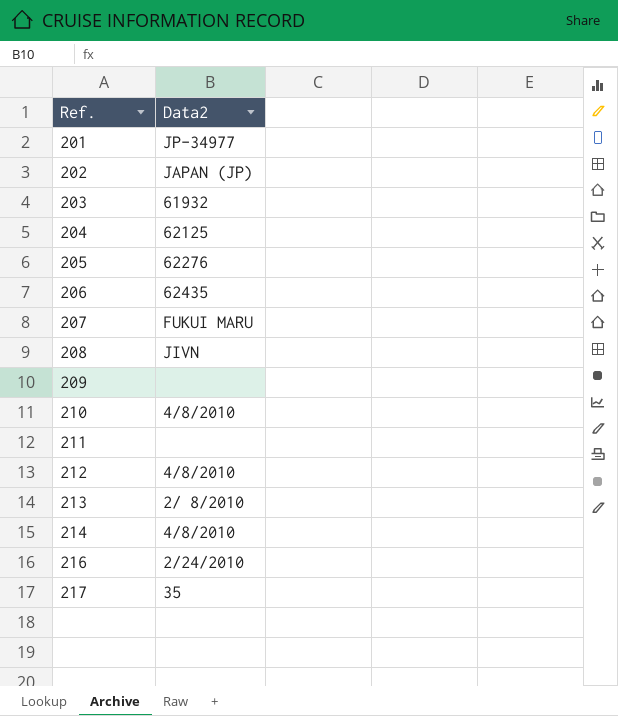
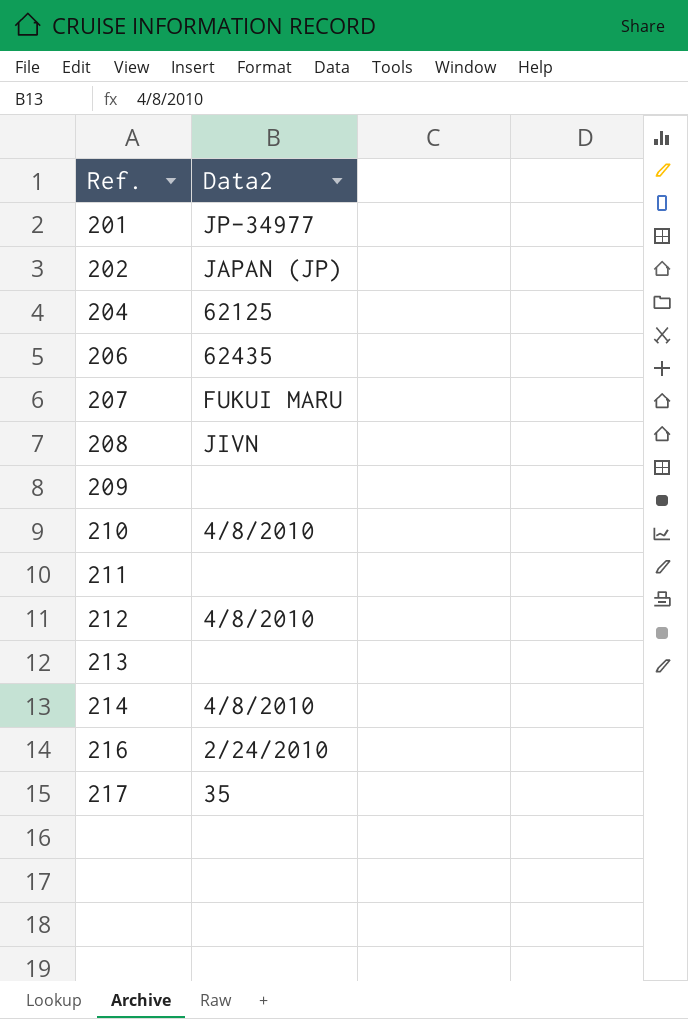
row 203: 61932 -> none
row 205: 62276 -> none
213 | Data2: 2/ 8/2010 -> none

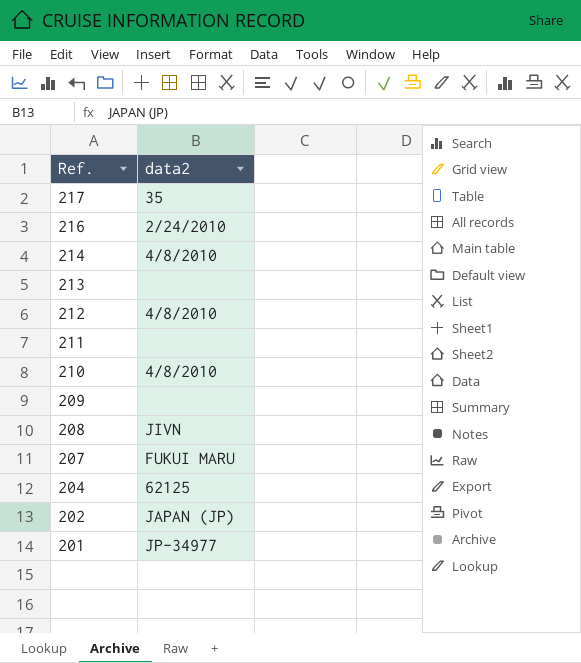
row order: Ref. ascending -> Ref. descending
column name: Data2 -> data2
row 206: 62435 -> none

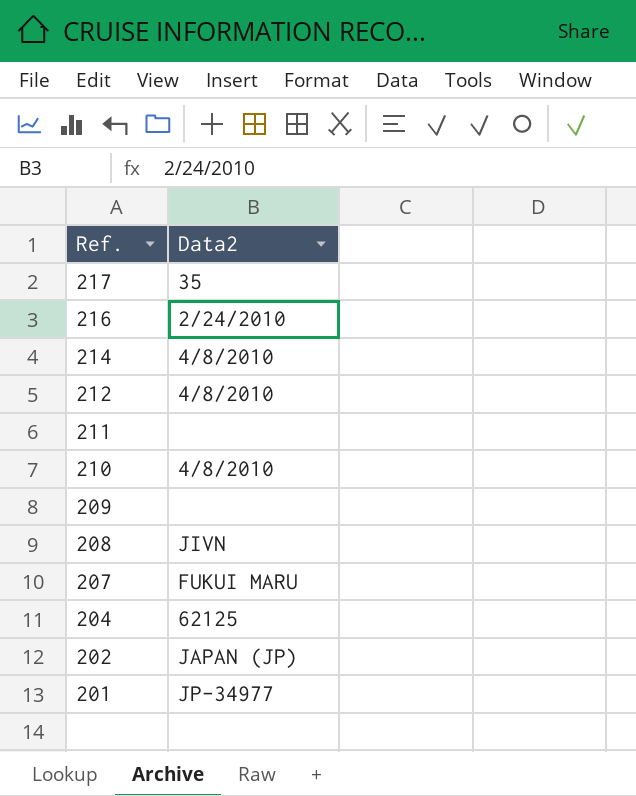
column name: data2 -> Data2
row 213: none -> none

